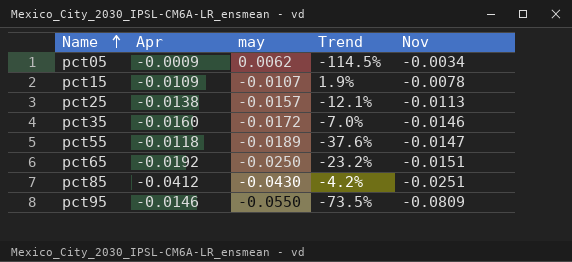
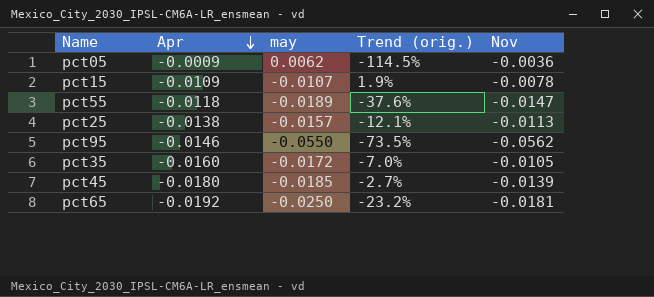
row order: Name ascending -> Apr descending
column name: Trend -> Trend (orig.)
row pct85: -0.0412 | -0.0430 | -4.2% | -0.0251 -> none
pct05 | Nov: -0.0034 -> -0.0036
pct95 | Nov: -0.0809 -> -0.0562
pct35 | Nov: -0.0146 -> -0.0105
row pct45: none -> -0.0180 | -0.0185 | -2.7% | -0.0139
pct65 | Nov: -0.0151 -> -0.0181

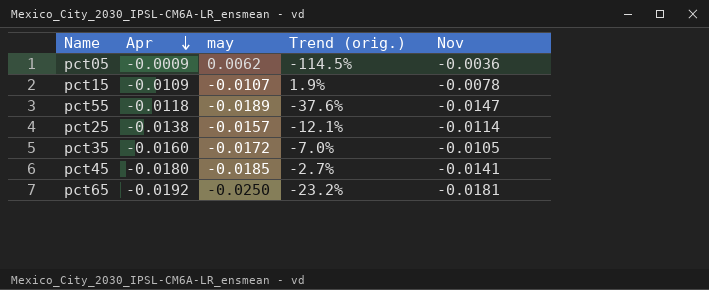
row pct95: -0.0146 | -0.0550 | -73.5% | -0.0562 -> none
pct25 | Nov: -0.0113 -> -0.0114
pct45 | Nov: -0.0139 -> -0.0141

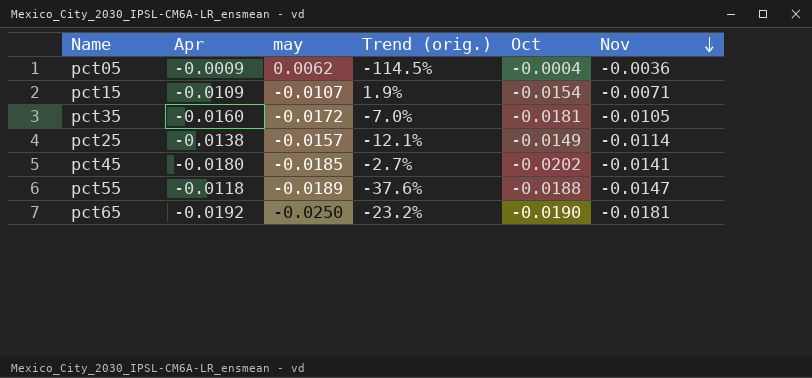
row order: Apr descending -> Nov descending
column Oct | position: none -> 5
pct15 | Nov: -0.0078 -> -0.0071

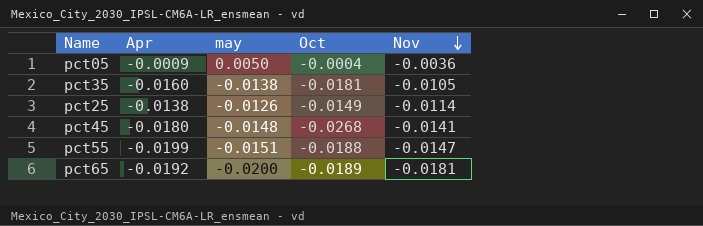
column Trend (orig.) | formula: ([Apr] - [may]) / [may] -> none
row pct15: -0.0109 | -0.0107 | 1.9% | -0.0154 | -0.0071 -> none
pct05 | may: 0.0062 -> 0.0050
pct35 | may: -0.0172 -> -0.0138
pct25 | may: -0.0157 -> -0.0126
pct45 | may: -0.0185 -> -0.0148
pct45 | Oct: -0.0202 -> -0.0268
pct55 | Apr: -0.0118 -> -0.0199
pct55 | may: -0.0189 -> -0.0151
pct65 | may: -0.0250 -> -0.0200
pct65 | Oct: -0.0190 -> -0.0189

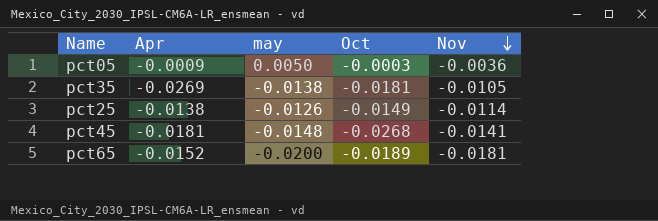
row pct55: -0.0199 | -0.0151 | -0.0188 | -0.0147 -> none
pct05 | Oct: -0.0004 -> -0.0003
pct35 | Apr: -0.0160 -> -0.0269
pct45 | Apr: -0.0180 -> -0.0181
pct65 | Apr: -0.0192 -> -0.0152

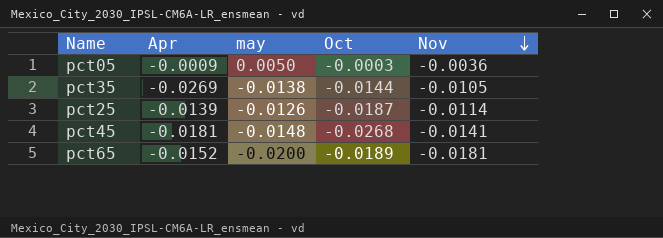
pct35 | Oct: -0.0181 -> -0.0144
pct25 | Apr: -0.0138 -> -0.0139
pct25 | Oct: -0.0149 -> -0.0187

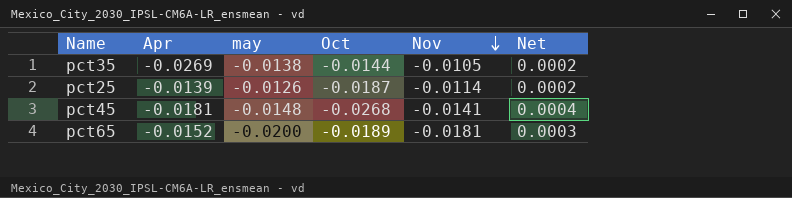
column Net | formula: none -> [Oct] * [Nov]
row pct05: -0.0009 | 0.0050 | -0.0003 | -0.0036 -> none

